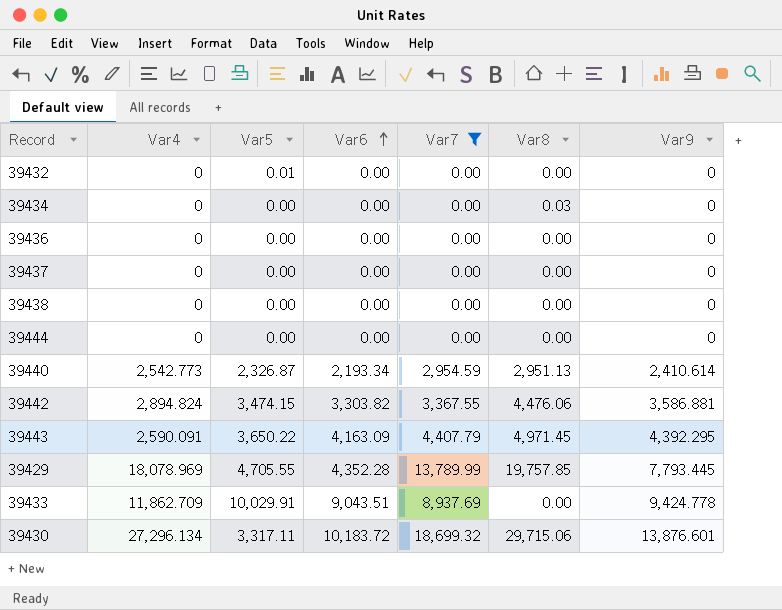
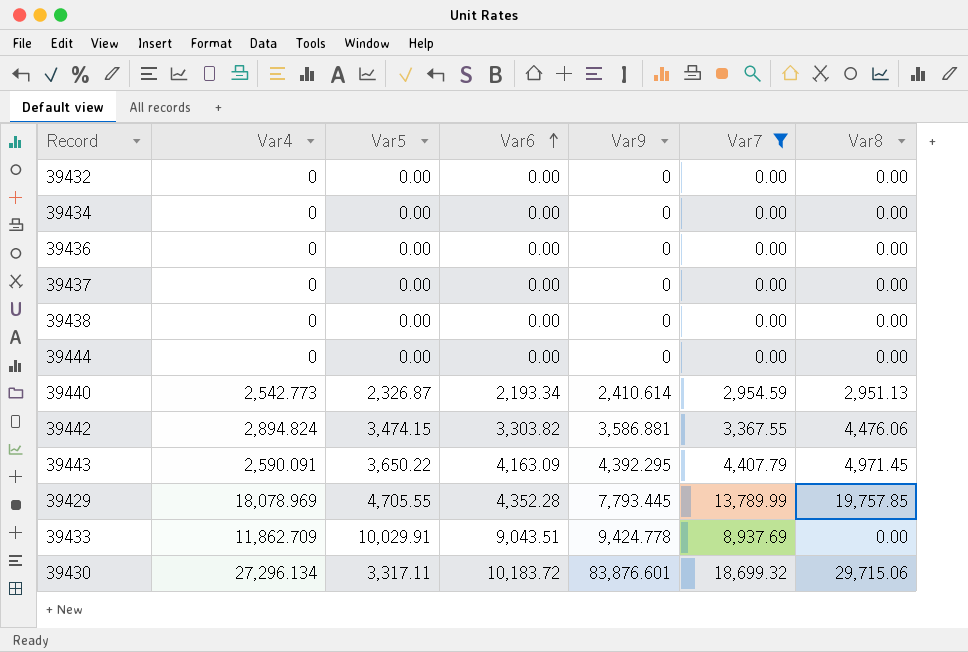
column Var9 | position: 7 -> 5
39432 | Var5: 0.01 -> 0.00
39434 | Var8: 0.03 -> 0.00
39430 | Var9: 13,876.601 -> 83,876.601

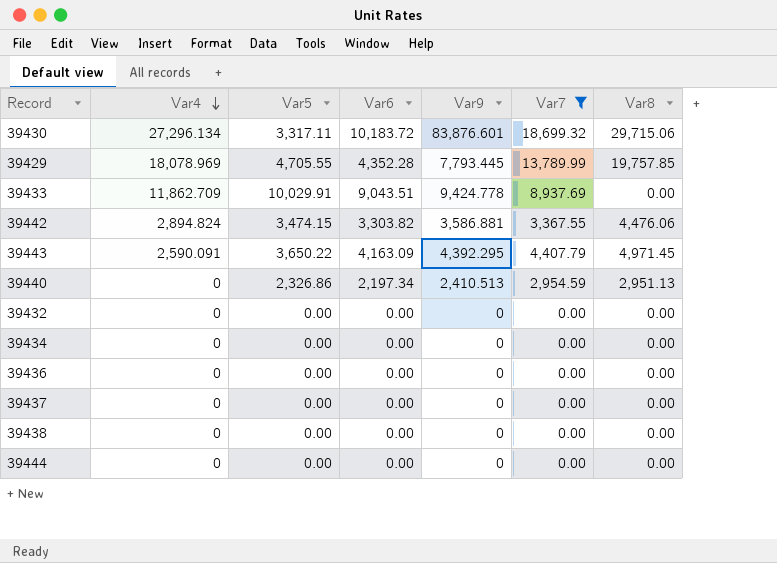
row order: Var6 ascending -> Var4 descending
39440 | Var4: 2,542.773 -> 0
39440 | Var5: 2,326.87 -> 2,326.86
39440 | Var6: 2,193.34 -> 2,197.34
39440 | Var9: 2,410.614 -> 2,410.513

